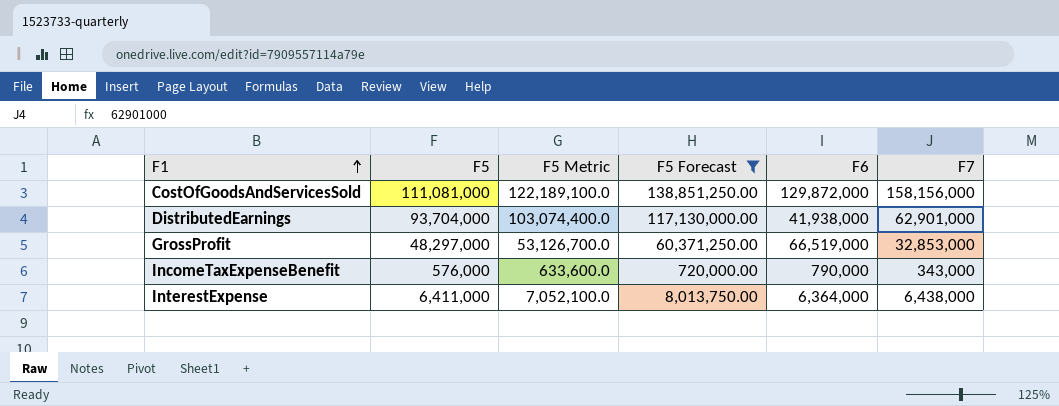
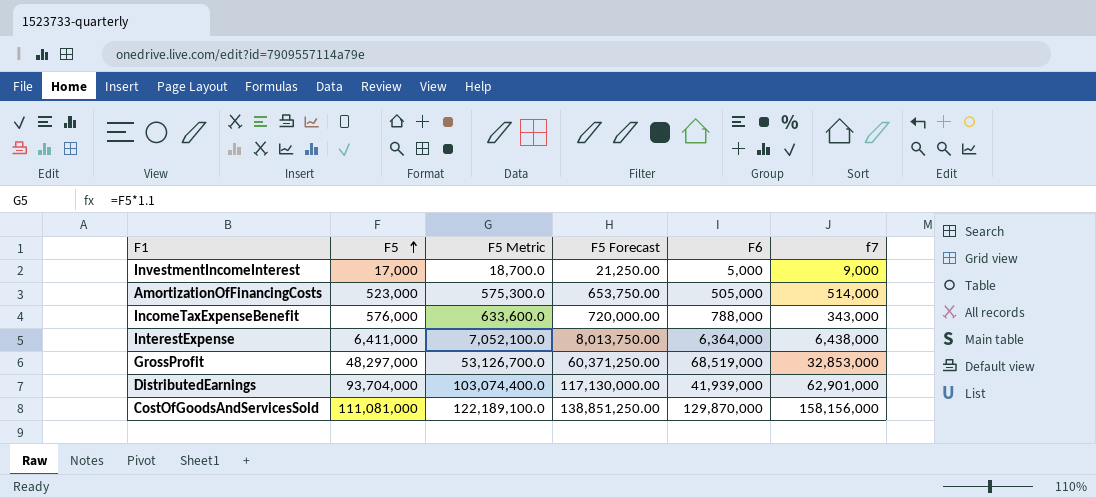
filter: F5 Forecast >= 720,000.00 -> none
row order: F1 ascending -> F5 ascending
column name: F7 -> f7
IncomeTaxExpenseBenefit | F6: 790,000 -> 788,000
GrossProfit | F6: 66,519,000 -> 68,519,000
DistributedEarnings | F6: 41,938,000 -> 41,939,000
CostOfGoodsAndServicesSold | F6: 129,872,000 -> 129,870,000

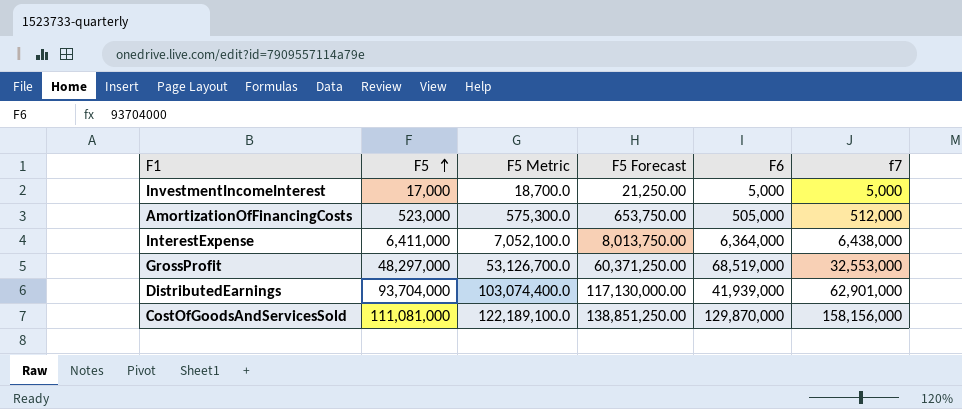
row IncomeTaxExpenseBenefit: 576,000 | 633,600.0 | 720,000.00 | 788,000 | 343,000 -> none
InvestmentIncomeInterest | f7: 9,000 -> 5,000
AmortizationOfFinancingCosts | f7: 514,000 -> 512,000
GrossProfit | f7: 32,853,000 -> 32,553,000

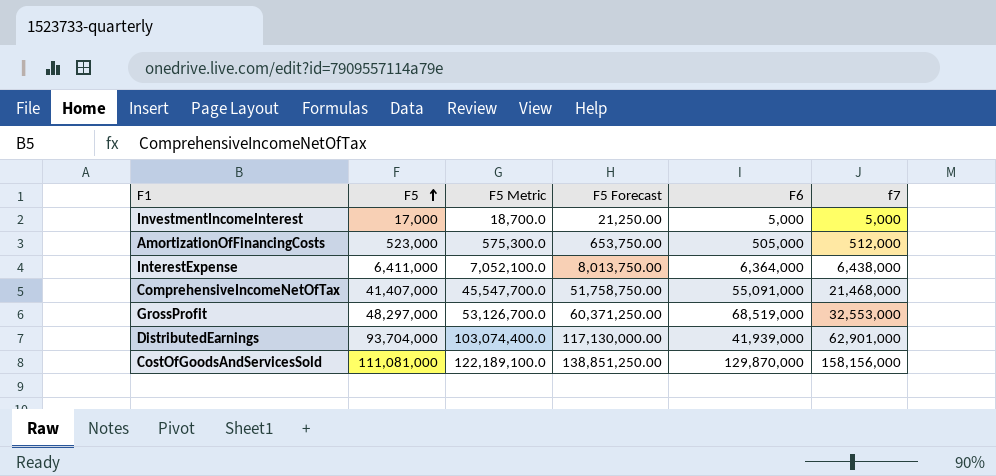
row ComprehensiveIncomeNetOfTax: none -> 41,407,000 | 45,547,700.0 | 51,758,750.00 | 55,091,000 | 21,468,000

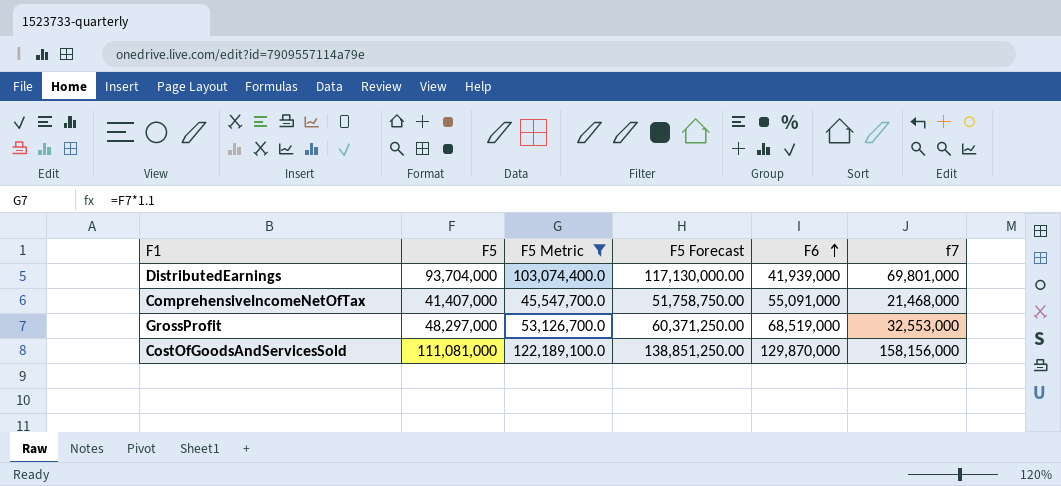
filter: none -> F5 Metric >= 45,547,700.0
row order: F5 ascending -> F6 ascending
DistributedEarnings | f7: 62,901,000 -> 69,801,000

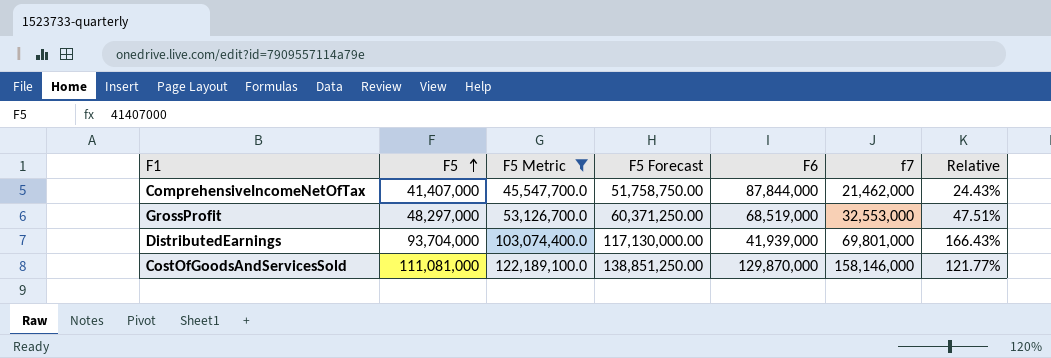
row order: F6 ascending -> F5 ascending
column Relative | formula: none -> [f7] / [F6]
ComprehensiveIncomeNetOfTax | F6: 55,091,000 -> 87,844,000
ComprehensiveIncomeNetOfTax | f7: 21,468,000 -> 21,462,000
CostOfGoodsAndServicesSold | f7: 158,156,000 -> 158,146,000

